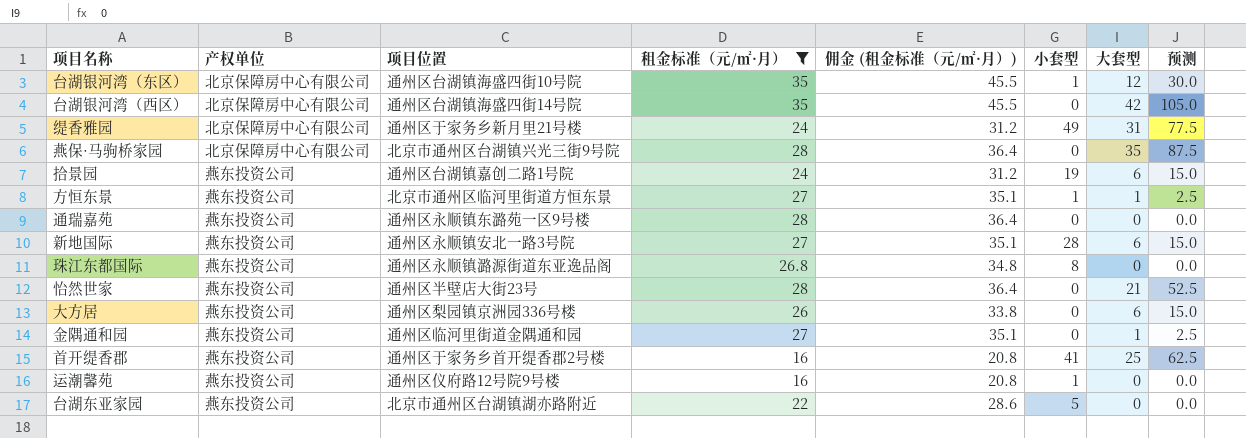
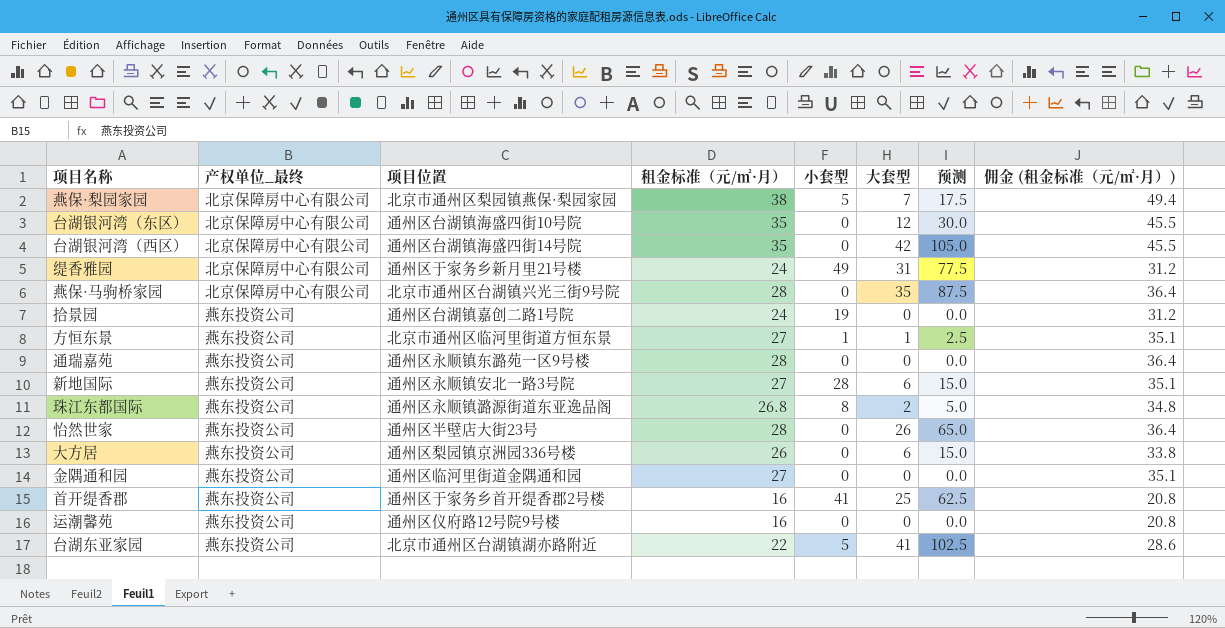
filter: 租金标准（元/㎡·月） != 38 -> none
column name: 产权单位 -> 产权单位_最终
column 佣金 (租金标准（元/㎡·月）) | position: 5 -> 8
台湖银河湾（东区） | 小套型: 1 -> 0
拾景园 | 大套型: 6 -> 0
拾景园 | 预测: 15.0 -> 0.0
珠江东都国际 | 大套型: 0 -> 2
珠江东都国际 | 预测: 0.0 -> 5.0
怡然世家 | 大套型: 21 -> 26
怡然世家 | 预测: 52.5 -> 65.0
金隅通和园 | 大套型: 1 -> 0
金隅通和园 | 预测: 2.5 -> 0.0
运潮馨苑 | 小套型: 1 -> 0
台湖东亚家园 | 大套型: 0 -> 41
台湖东亚家园 | 预测: 0.0 -> 102.5

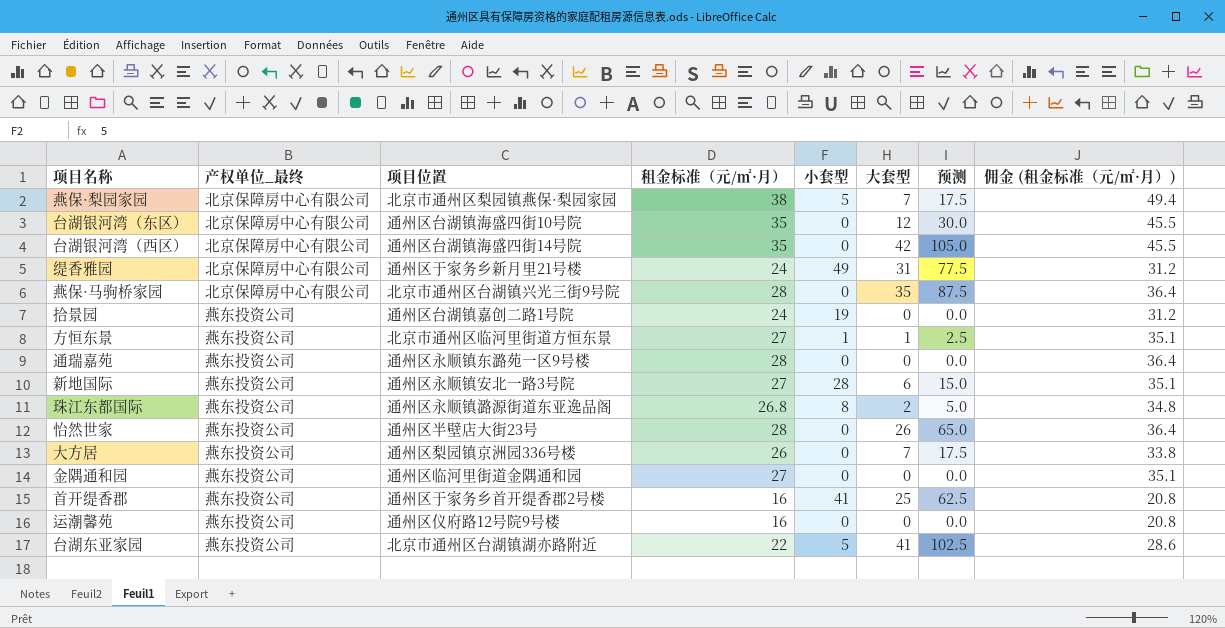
大方居 | 大套型: 6 -> 7
大方居 | 预测: 15.0 -> 17.5

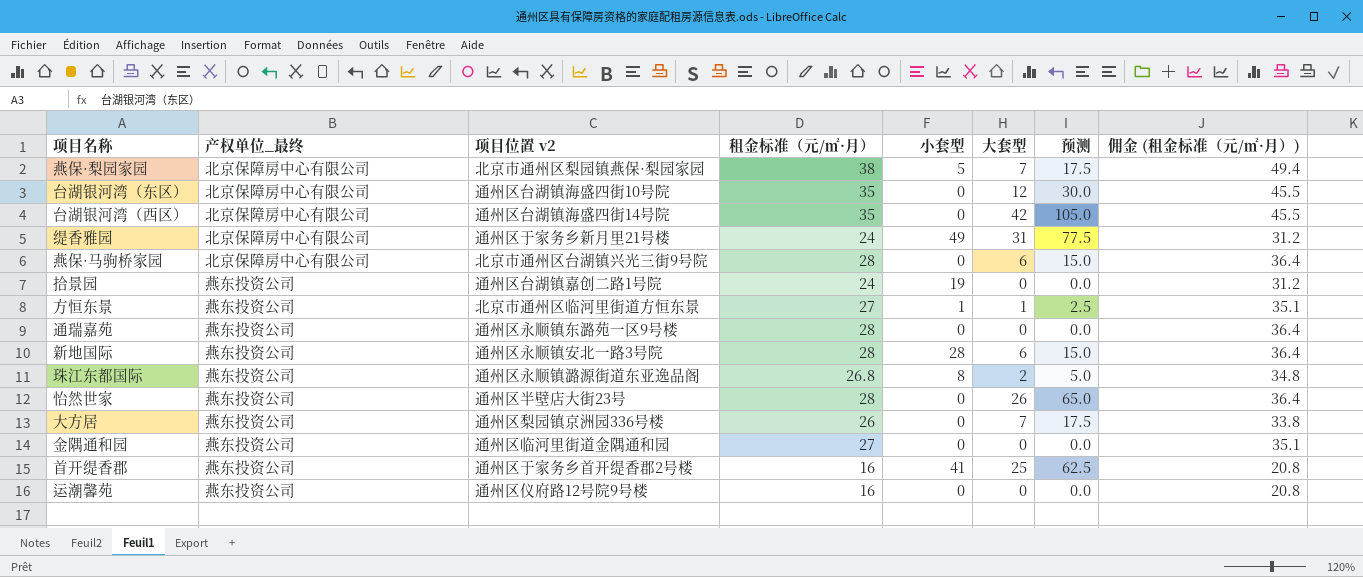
column name: 项目位置 -> 项目位置 v2
row 台湖东亚家园: 燕东投资公司 | 北京市通州区台湖镇湖亦路附近 | 22 | 5 | 41 | 102.5 | 28.6 -> none
燕保·马驹桥家园 | 大套型: 35 -> 6
燕保·马驹桥家园 | 预测: 87.5 -> 15.0
新地国际 | 租金标准（元/㎡·月）: 27 -> 28
新地国际 | 佣金 (租金标准（元/㎡·月）): 35.1 -> 36.4

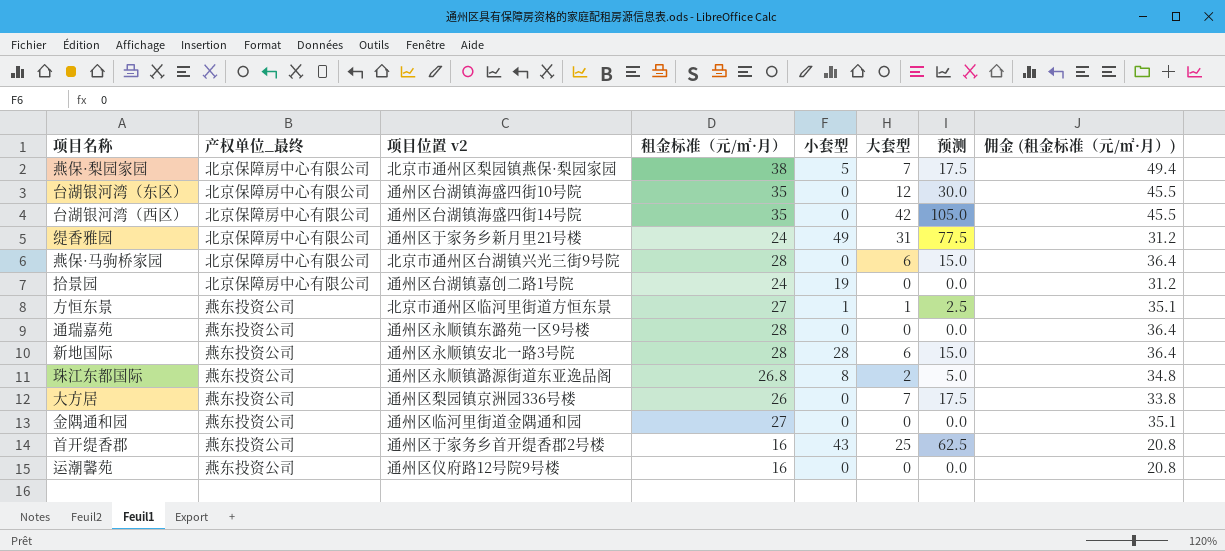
row 怡然世家: 燕东投资公司 | 通州区半壁店大街23号 | 28 | 0 | 26 | 65.0 | 36.4 -> none
拾景园 | 产权单位_最终: 燕东投资公司 -> 北京保障房中心有限公司
首开缇香郡 | 小套型: 41 -> 43

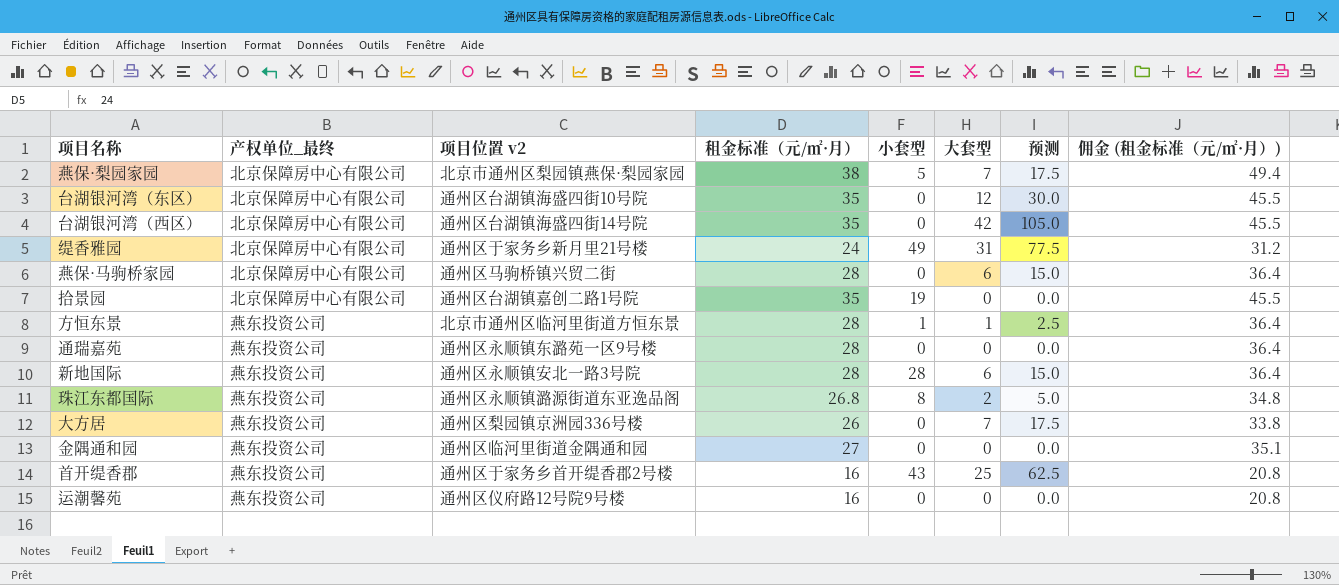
燕保·马驹桥家园 | 项目位置 v2: 北京市通州区台湖镇兴光三街9号院 -> 通州区马驹桥镇兴贸二街
拾景园 | 租金标准（元/㎡·月）: 24 -> 35
拾景园 | 佣金 (租金标准（元/㎡·月）): 31.2 -> 45.5
方恒东景 | 租金标准（元/㎡·月）: 27 -> 28
方恒东景 | 佣金 (租金标准（元/㎡·月）): 35.1 -> 36.4

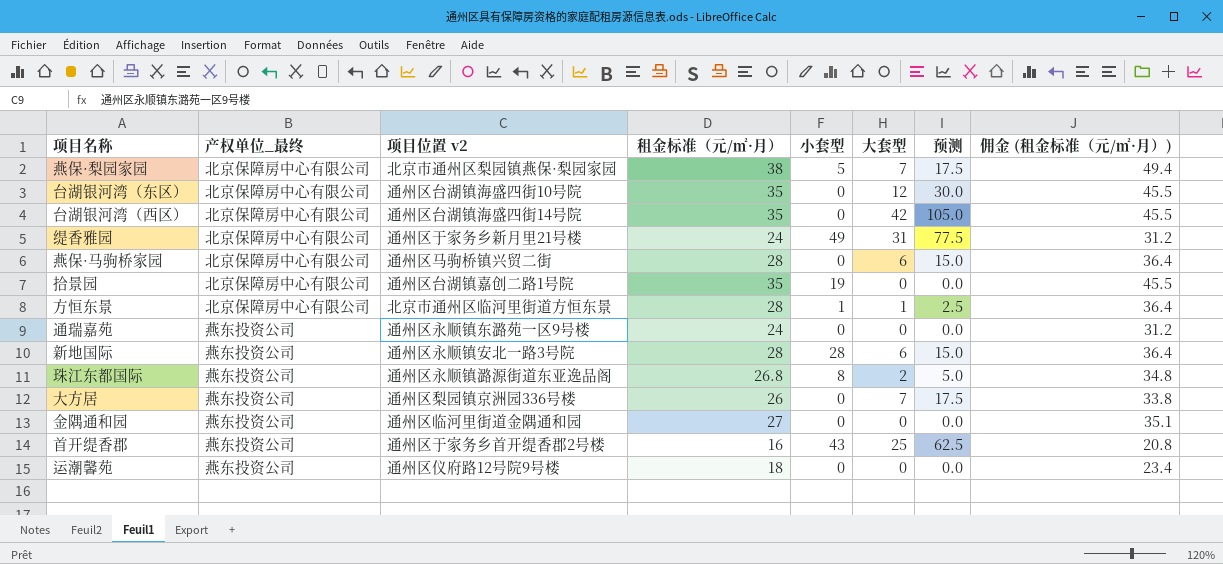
方恒东景 | 产权单位_最终: 燕东投资公司 -> 北京保障房中心有限公司
通瑞嘉苑 | 租金标准（元/㎡·月）: 28 -> 24
通瑞嘉苑 | 佣金 (租金标准（元/㎡·月）): 36.4 -> 31.2
运潮馨苑 | 租金标准（元/㎡·月）: 16 -> 18
运潮馨苑 | 佣金 (租金标准（元/㎡·月）): 20.8 -> 23.4

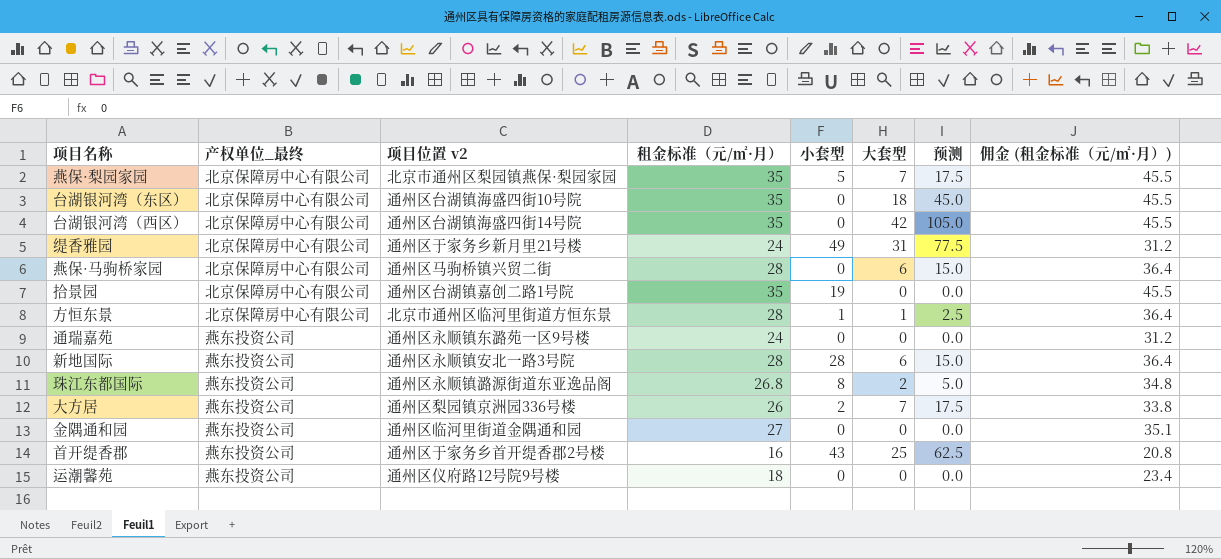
燕保·梨园家园 | 租金标准（元/㎡·月）: 38 -> 35
燕保·梨园家园 | 佣金 (租金标准（元/㎡·月）): 49.4 -> 45.5
台湖银河湾（东区） | 大套型: 12 -> 18
台湖银河湾（东区） | 预测: 30.0 -> 45.0
大方居 | 小套型: 0 -> 2

